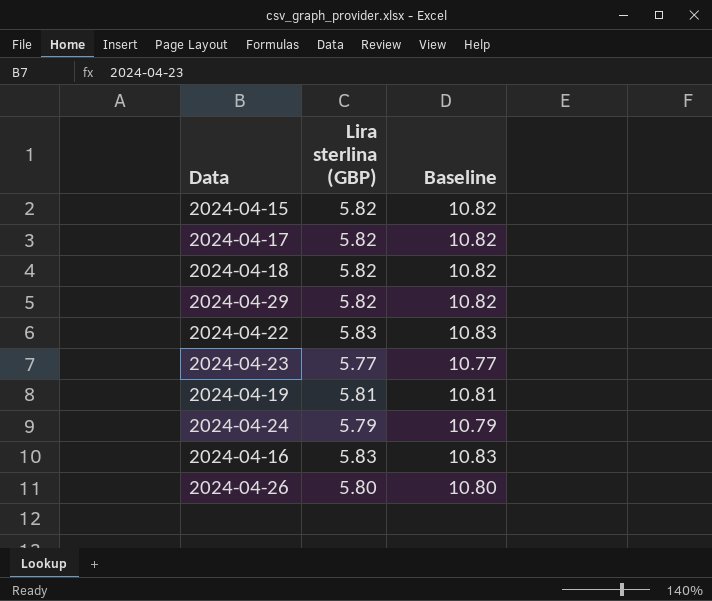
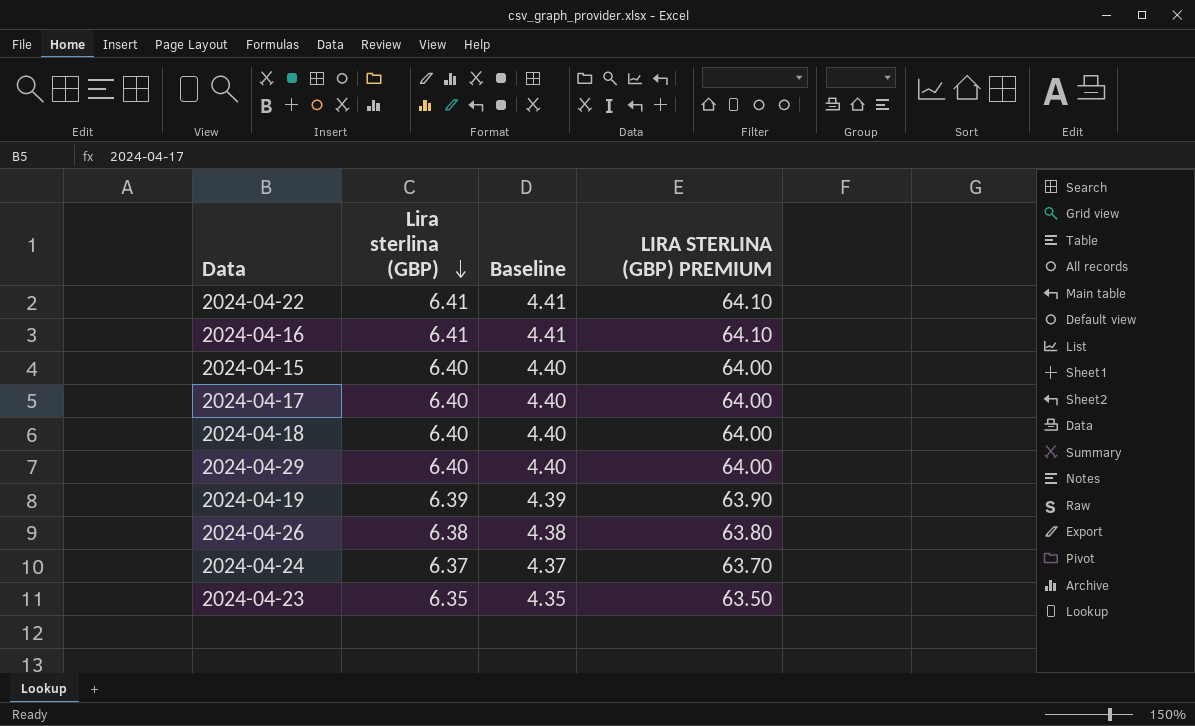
row order: none -> Lira sterlina (GBP) descending
column Baseline | formula: [Lira sterlina (GBP)] + 5 -> [Lira sterlina (GBP)] - 2
column LIRA STERLINA (GBP) PREMIUM | formula: none -> [Lira sterlina (GBP)] * 10
2024-04-22 | Lira sterlina (GBP): 5.83 -> 6.41
2024-04-16 | Lira sterlina (GBP): 5.83 -> 6.41
2024-04-15 | Lira sterlina (GBP): 5.82 -> 6.40
2024-04-17 | Lira sterlina (GBP): 5.82 -> 6.40
2024-04-18 | Lira sterlina (GBP): 5.82 -> 6.40
2024-04-29 | Lira sterlina (GBP): 5.82 -> 6.40
2024-04-19 | Lira sterlina (GBP): 5.81 -> 6.39
2024-04-26 | Lira sterlina (GBP): 5.80 -> 6.38
2024-04-24 | Lira sterlina (GBP): 5.79 -> 6.37
2024-04-23 | Lira sterlina (GBP): 5.77 -> 6.35

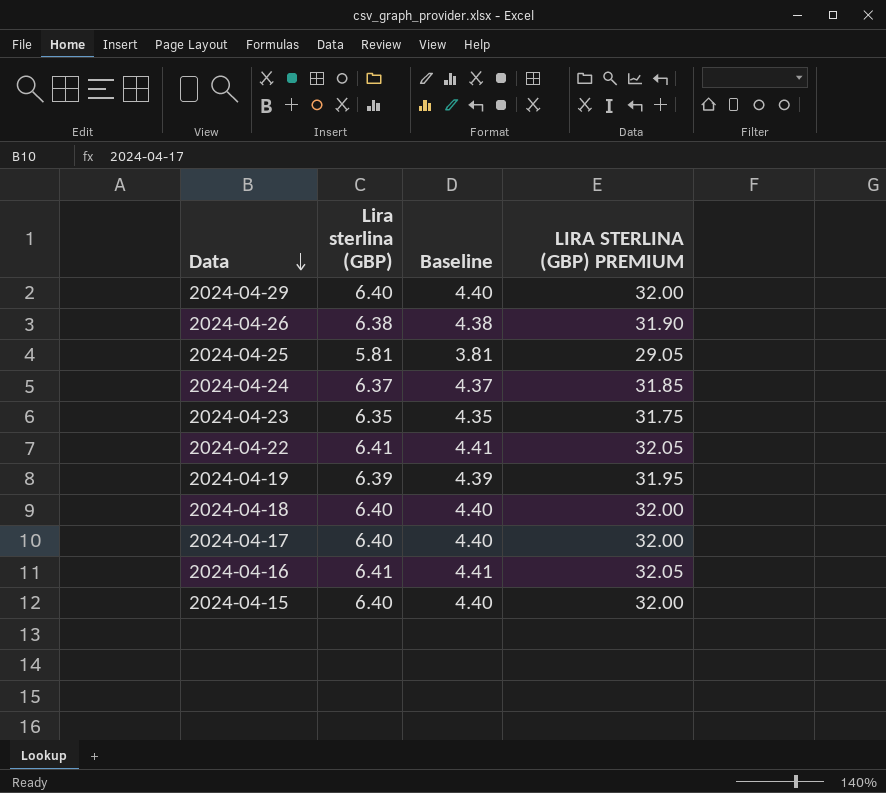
row order: Lira sterlina (GBP) descending -> Data descending
column LIRA STERLINA (GBP) PREMIUM | formula: [Lira sterlina (GBP)] * 10 -> [Lira sterlina (GBP)] * 5
row 2024-04-25: none -> 5.81 | 3.81 | 29.05

